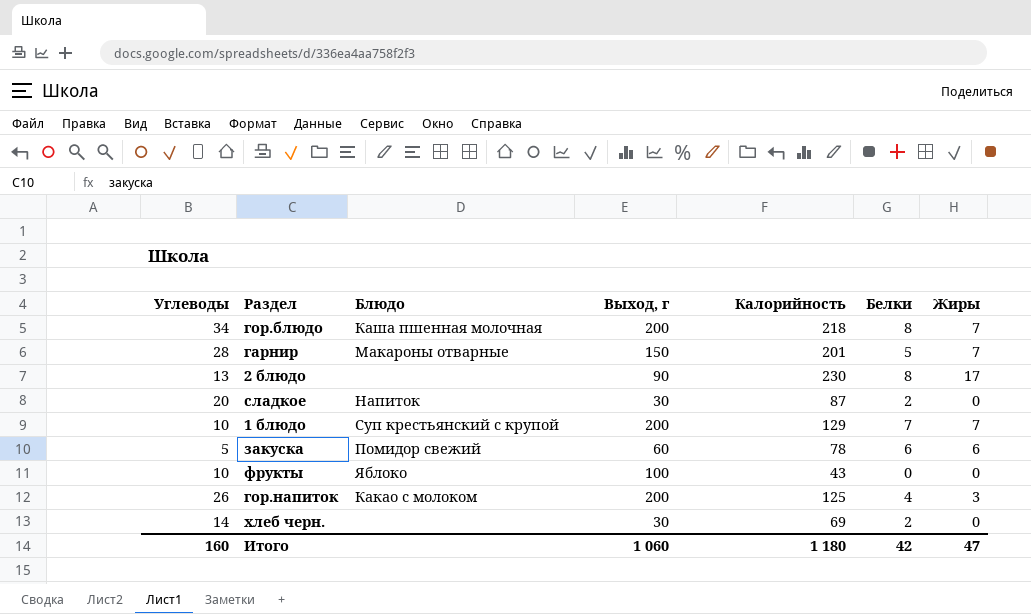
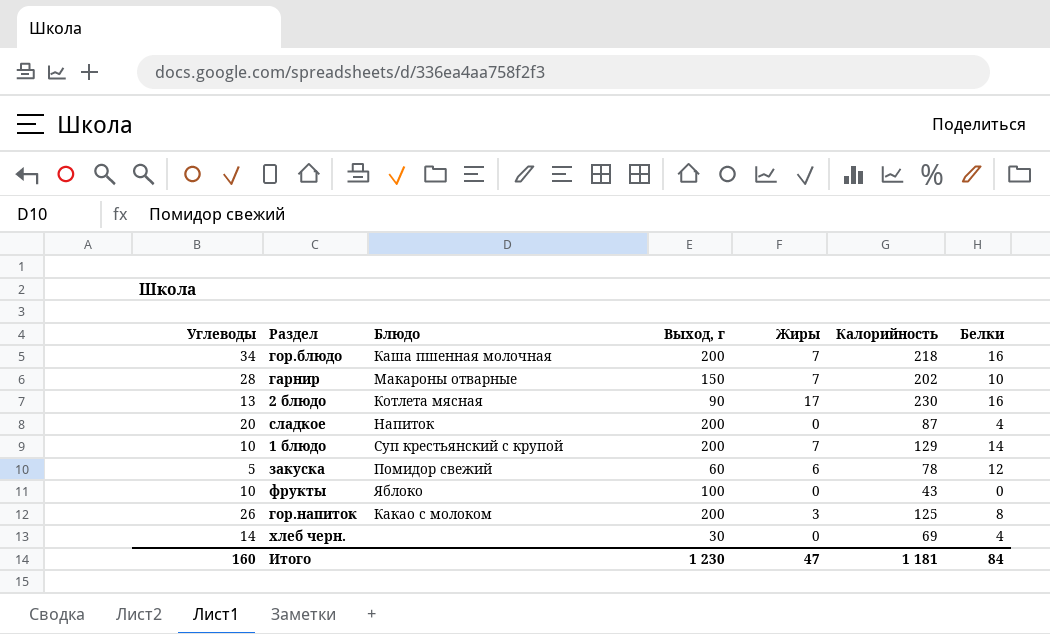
column Жиры | position: 7 -> 5
гор.блюдо | Белки: 8 -> 16
гарнир | Калорийность: 201 -> 202
гарнир | Белки: 5 -> 10
2 блюдо | Блюдо: none -> Котлета мясная
2 блюдо | Белки: 8 -> 16
сладкое | Выход, г: 30 -> 200
сладкое | Белки: 2 -> 4
1 блюдо | Белки: 7 -> 14
закуска | Белки: 6 -> 12
гор.напиток | Белки: 4 -> 8
хлеб черн. | Белки: 2 -> 4
Итого | Выход, г: 1 060 -> 1 230
Итого | Калорийность: 1 180 -> 1 181
Итого | Белки: 42 -> 84

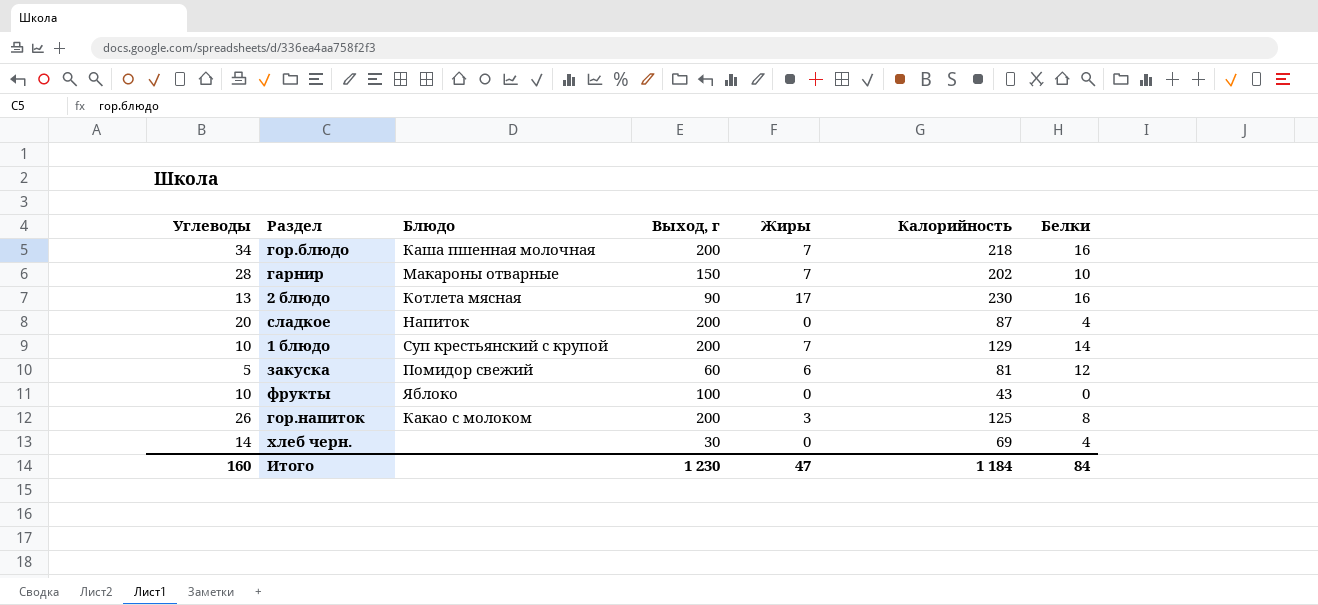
закуска | Калорийность: 78 -> 81
Итого | Калорийность: 1 181 -> 1 184

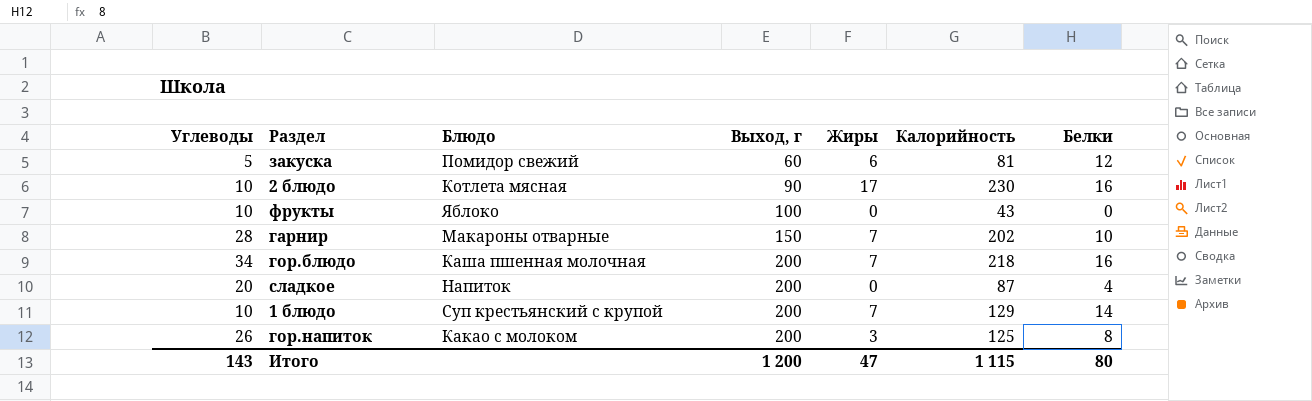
row order: none -> Выход, г ascending
row хлеб черн.: 14 | none | 30 | 0 | 69 | 4 -> none
2 блюдо | Углеводы: 13 -> 10
Итого | Углеводы: 160 -> 143
Итого | Выход, г: 1 230 -> 1 200
Итого | Калорийность: 1 184 -> 1 115
Итого | Белки: 84 -> 80

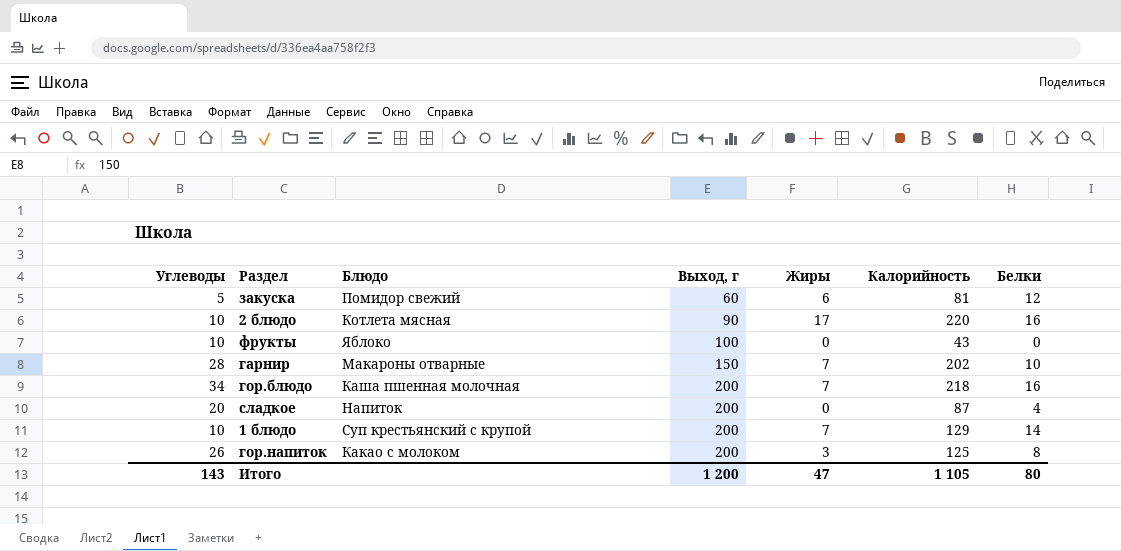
2 блюдо | Калорийность: 230 -> 220
Итого | Калорийность: 1 115 -> 1 105

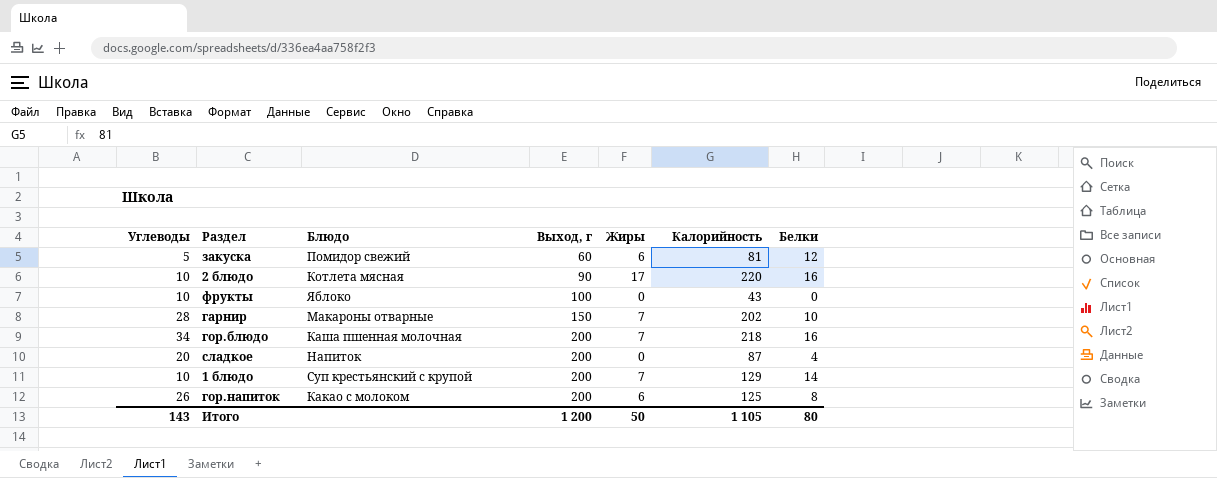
гор.напиток | Жиры: 3 -> 6
Итого | Жиры: 47 -> 50

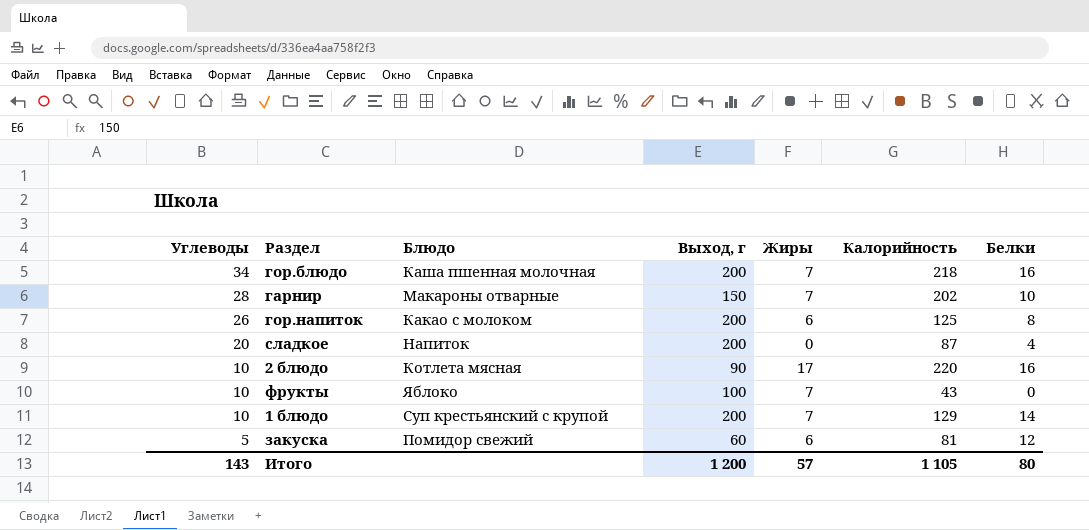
row order: Выход, г ascending -> Углеводы descending
фрукты | Жиры: 0 -> 7
Итого | Жиры: 50 -> 57

